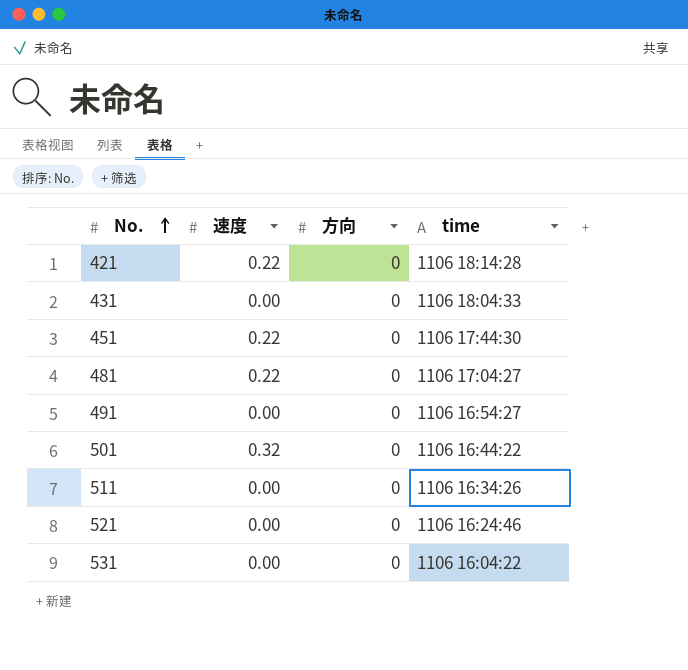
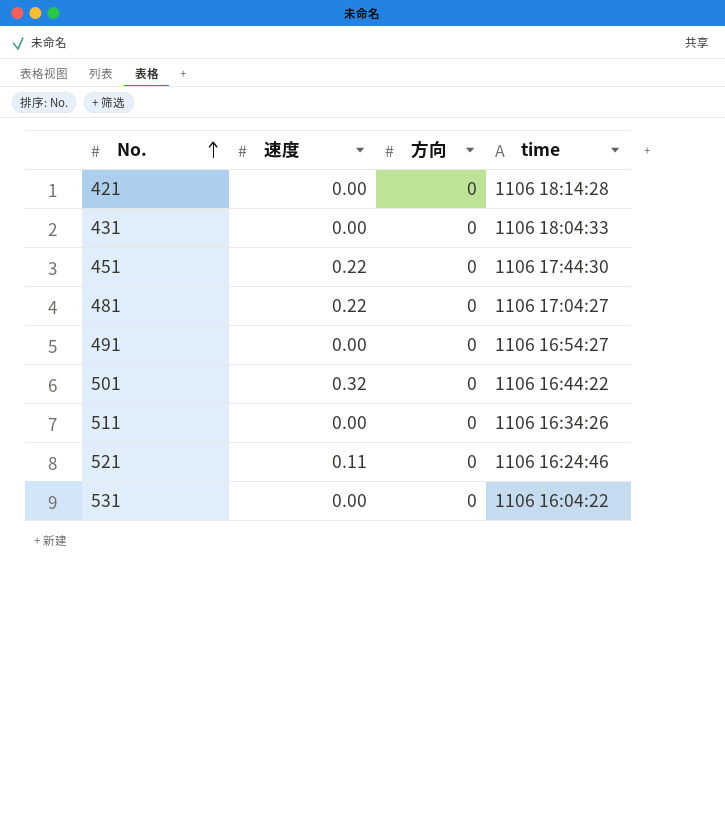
421 | 速度: 0.22 -> 0.00
521 | 速度: 0.00 -> 0.11

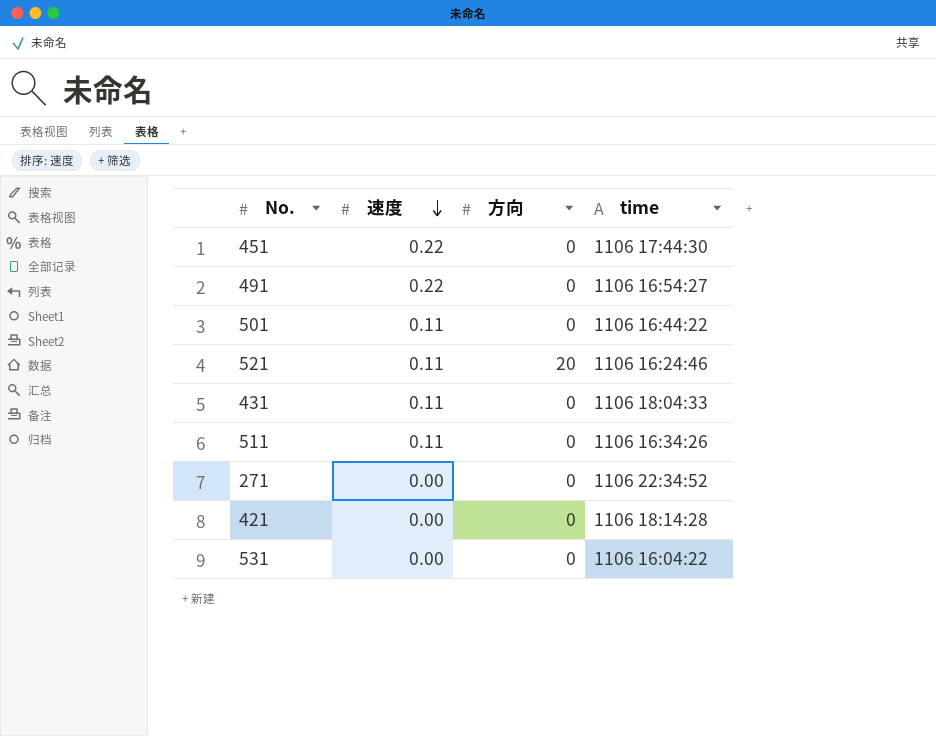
row order: No. ascending -> 速度 descending
row 481: 0.22 | 0 | 1106 17:04:27 -> none
491 | 速度: 0.00 -> 0.22
501 | 速度: 0.32 -> 0.11
521 | 方向: 0 -> 20
431 | 速度: 0.00 -> 0.11
511 | 速度: 0.00 -> 0.11
row 271: none -> 0.00 | 0 | 1106 22:34:52

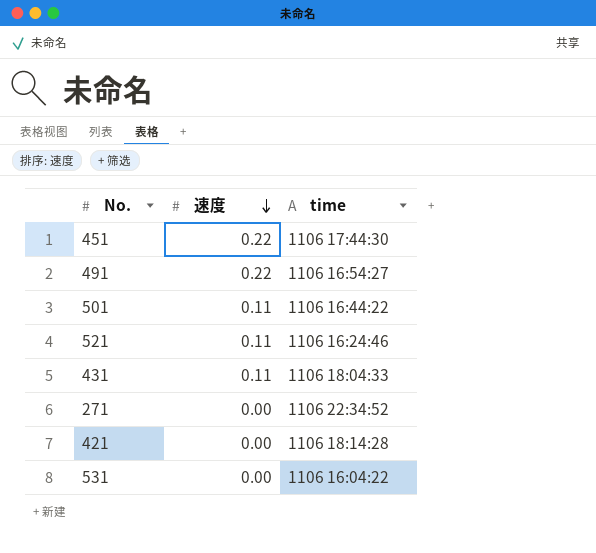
column 方向 | position: 3 -> none
row 511: 0.11 | 0 | 1106 16:34:26 -> none

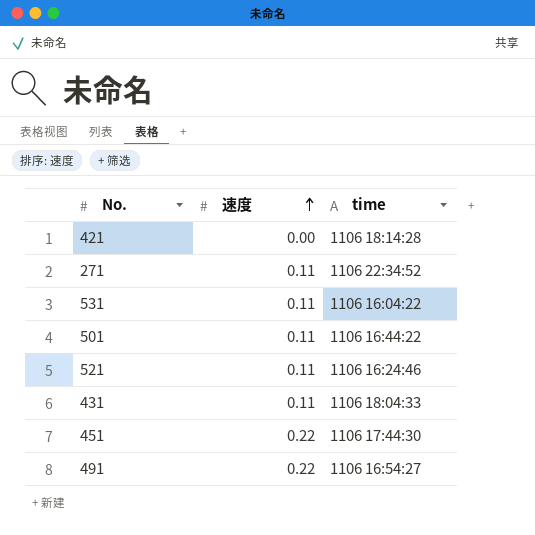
row order: 速度 descending -> 速度 ascending
271 | 速度: 0.00 -> 0.11
531 | 速度: 0.00 -> 0.11

